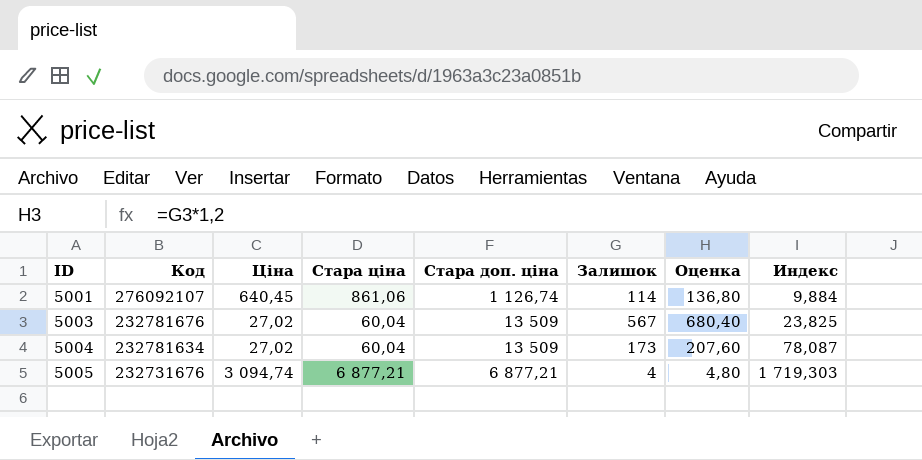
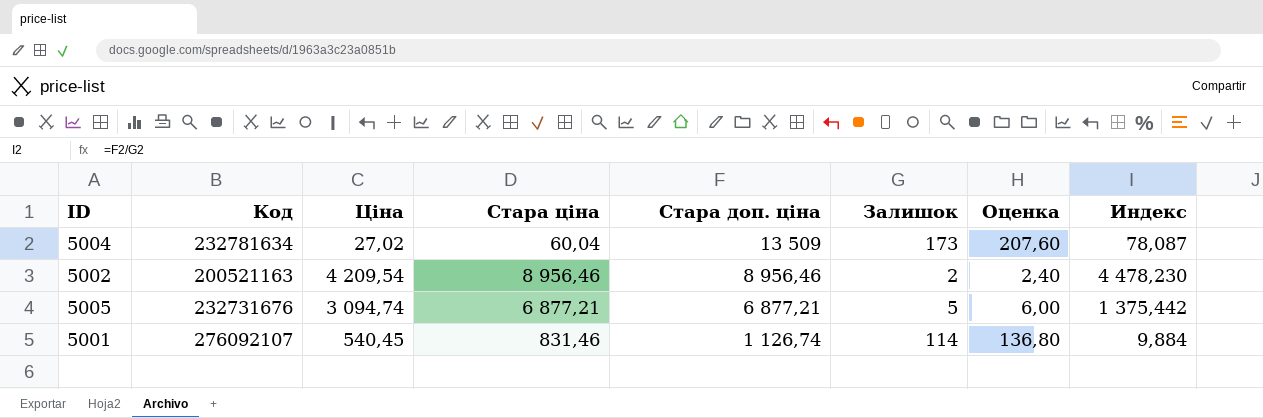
row order: ID ascending -> Стара доп. ціна descending
row 5003: 232781676 | 27,02 | 60,04 | 13 509 | 567 | 680,40 | 23,825 -> none
row 5002: none -> 200521163 | 4 209,54 | 8 956,46 | 8 956,46 | 2 | 2,40 | 4 478,230
5005 | Залишок: 4 -> 5
5005 | Оценка: 4,80 -> 6,00
5005 | Индекс: 1 719,303 -> 1 375,442
5001 | Ціна: 640,45 -> 540,45
5001 | Стара ціна: 861,06 -> 831,46

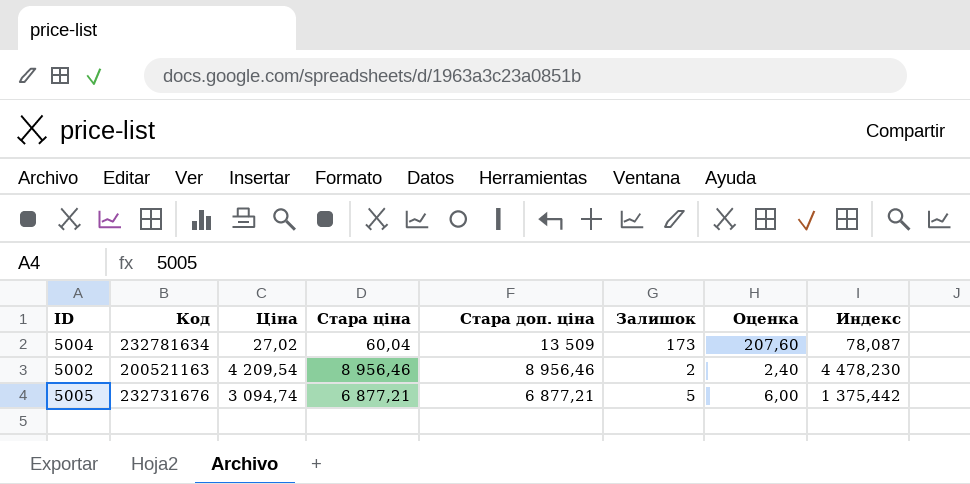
row 5001: 276092107 | 540,45 | 831,46 | 1 126,74 | 114 | 136,80 | 9,884 -> none

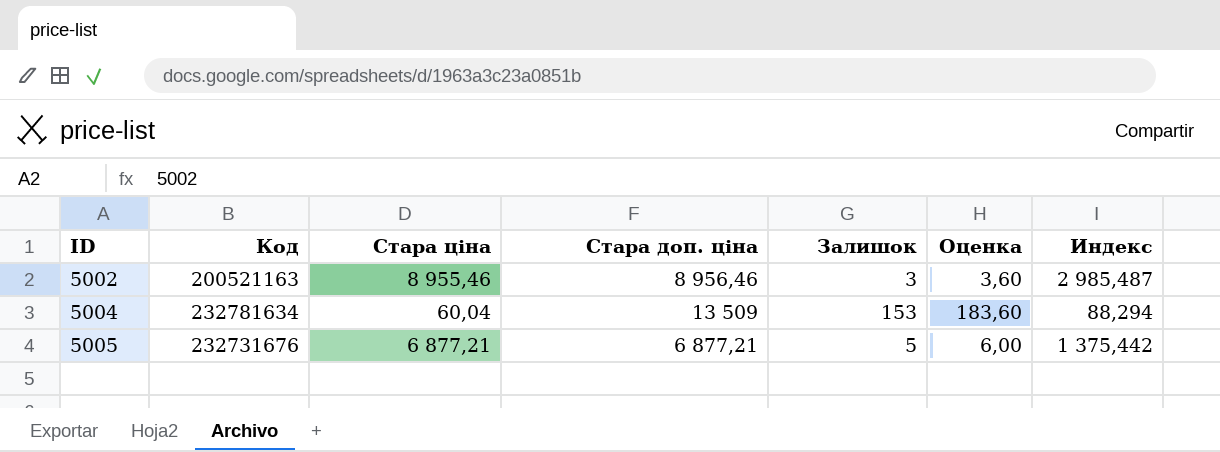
row order: Стара доп. ціна descending -> ID ascending
column Ціна | position: 3 -> none
5002 | Стара ціна: 8 956,46 -> 8 955,46
5002 | Залишок: 2 -> 3
5002 | Оценка: 2,40 -> 3,60
5002 | Индекс: 4 478,230 -> 2 985,487
5004 | Залишок: 173 -> 153
5004 | Оценка: 207,60 -> 183,60
5004 | Индекс: 78,087 -> 88,294

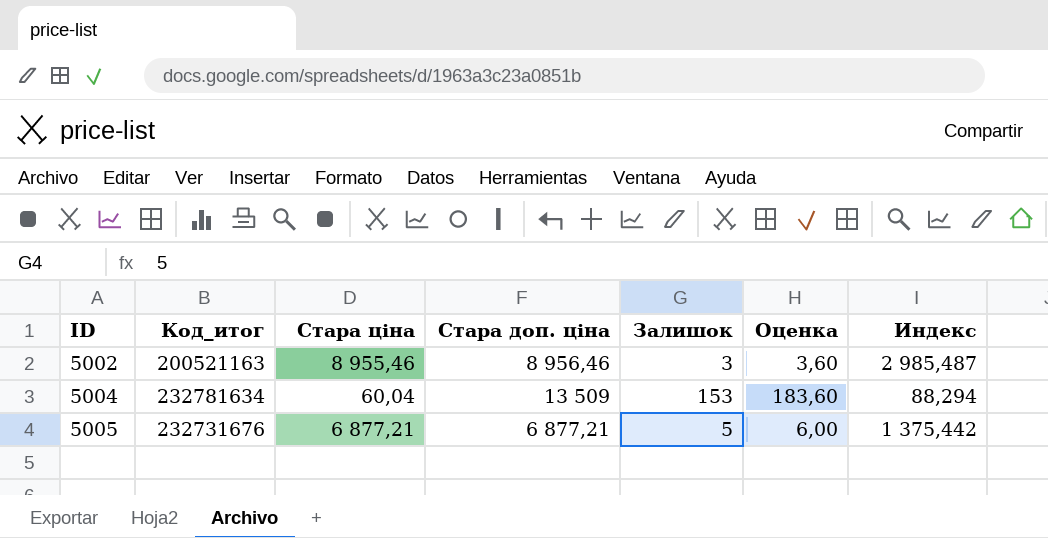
column name: Код -> Код_итог

